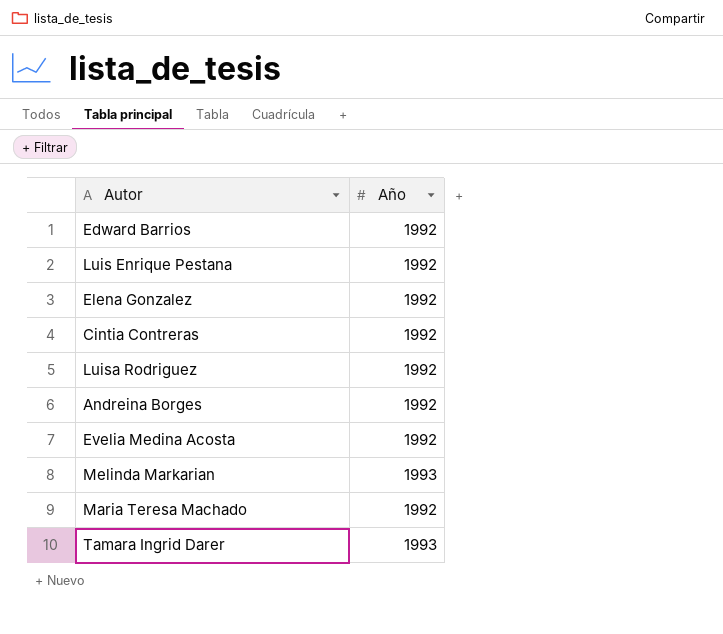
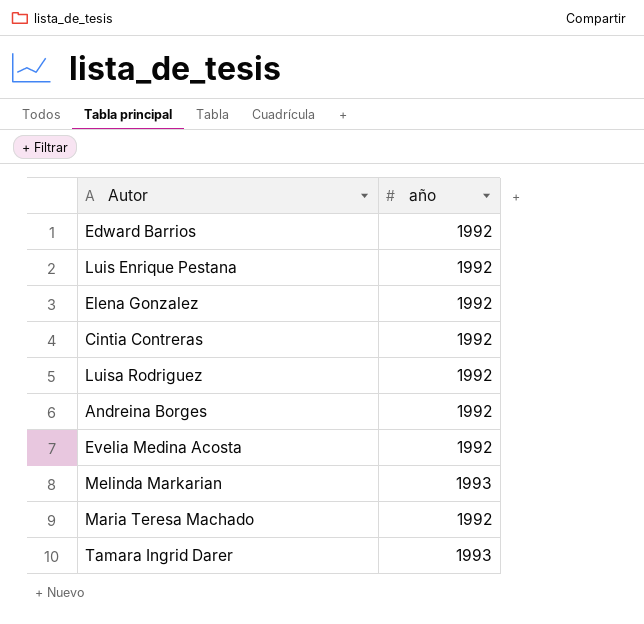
column name: Año -> año

